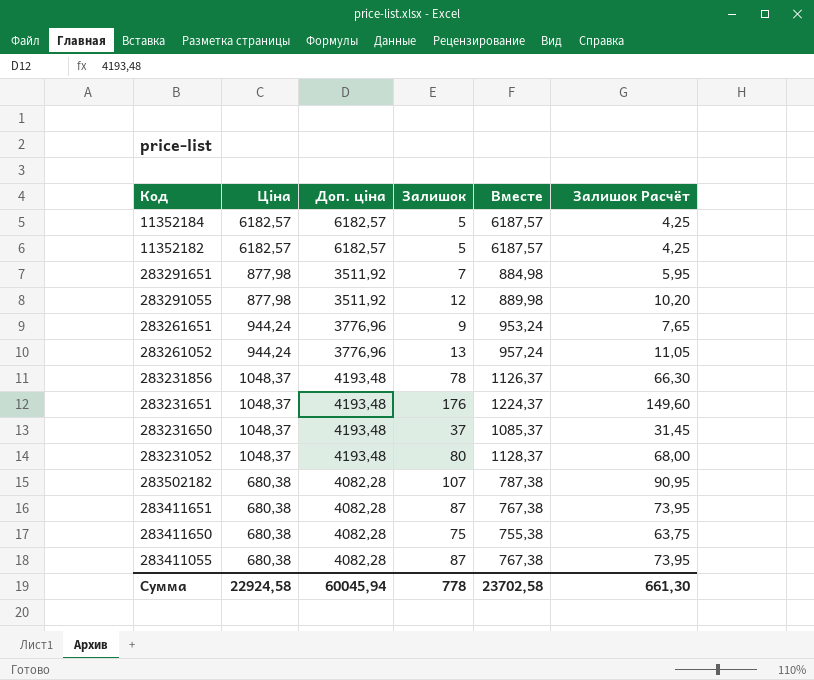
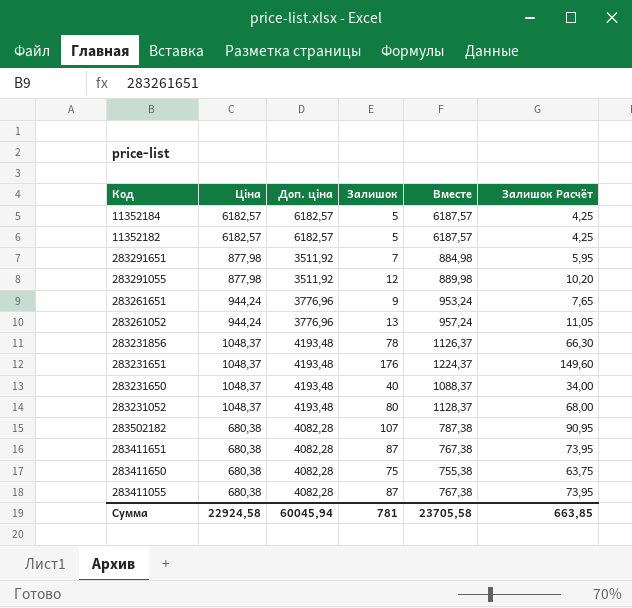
283231650 | Залишок: 37 -> 40
283231650 | Вместе: 1085,37 -> 1088,37
283231650 | Залишок Расчёт: 31,45 -> 34,00
Сумма | Залишок: 778 -> 781
Сумма | Вместе: 23702,58 -> 23705,58
Сумма | Залишок Расчёт: 661,30 -> 663,85

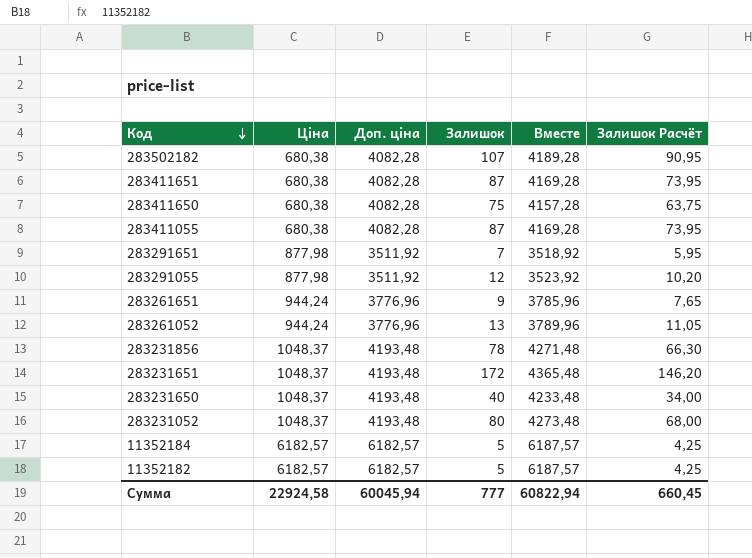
row order: none -> Код descending
column Вместе | formula: [Ціна] + [Залишок] -> [Доп. ціна] + [Залишок]
283231651 | Залишок: 176 -> 172
283231651 | Залишок Расчёт: 149,60 -> 146,20
Сумма | Залишок: 781 -> 777
Сумма | Вместе: 23705,58 -> 60822,94
Сумма | Залишок Расчёт: 663,85 -> 660,45

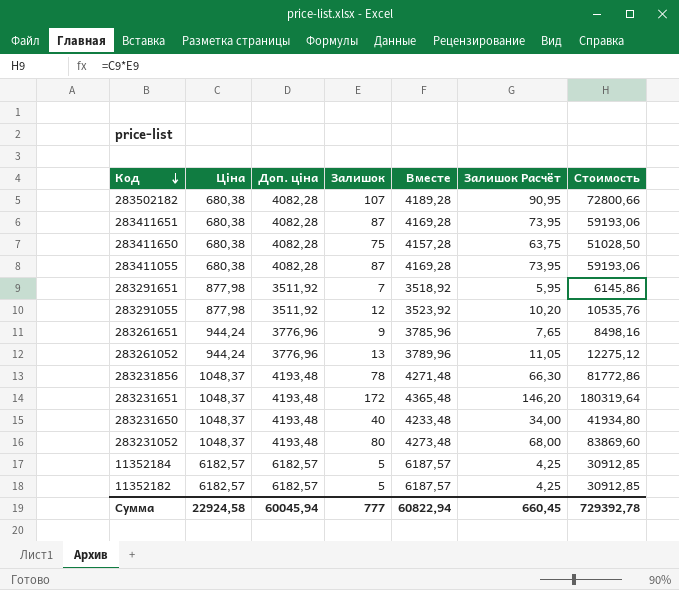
column Стоимость | formula: none -> [Ціна] * [Залишок]

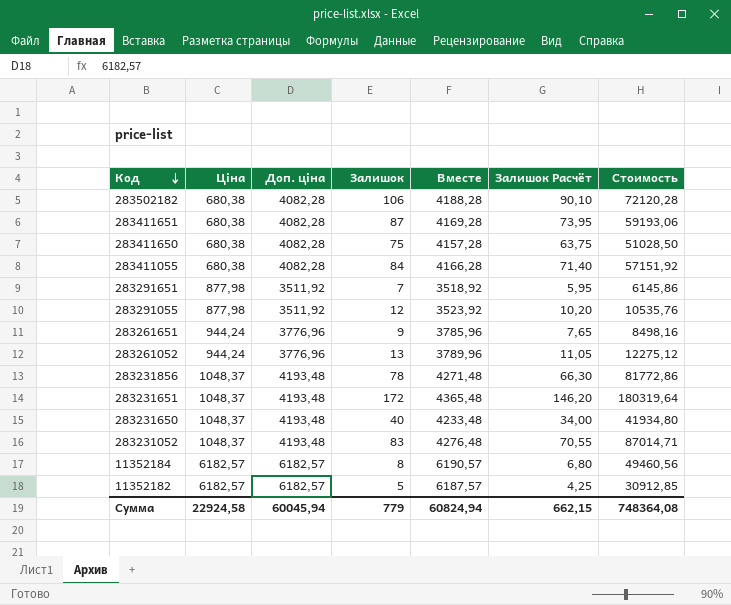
283502182 | Залишок: 107 -> 106
283502182 | Вместе: 4189,28 -> 4188,28
283502182 | Залишок Расчёт: 90,95 -> 90,10
283502182 | Стоимость: 72800,66 -> 72120,28
283411055 | Залишок: 87 -> 84
283411055 | Вместе: 4169,28 -> 4166,28
283411055 | Залишок Расчёт: 73,95 -> 71,40
283411055 | Стоимость: 59193,06 -> 57151,92
283231052 | Залишок: 80 -> 83
283231052 | Вместе: 4273,48 -> 4276,48
283231052 | Залишок Расчёт: 68,00 -> 70,55
283231052 | Стоимость: 83869,60 -> 87014,71
11352184 | Залишок: 5 -> 8
11352184 | Вместе: 6187,57 -> 6190,57
11352184 | Залишок Расчёт: 4,25 -> 6,80
11352184 | Стоимость: 30912,85 -> 49460,56
Сумма | Залишок: 777 -> 779
Сумма | Вместе: 60822,94 -> 60824,94
Сумма | Залишок Расчёт: 660,45 -> 662,15
Сумма | Стоимость: 729392,78 -> 748364,08

